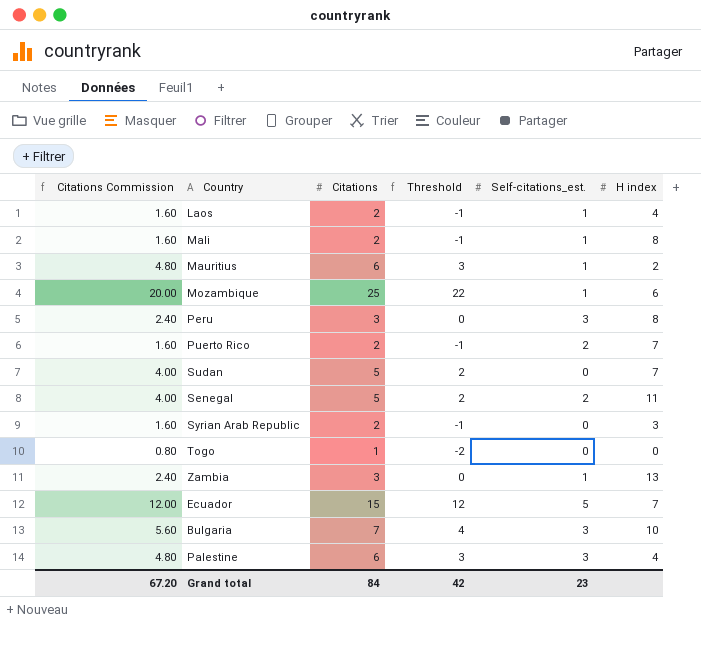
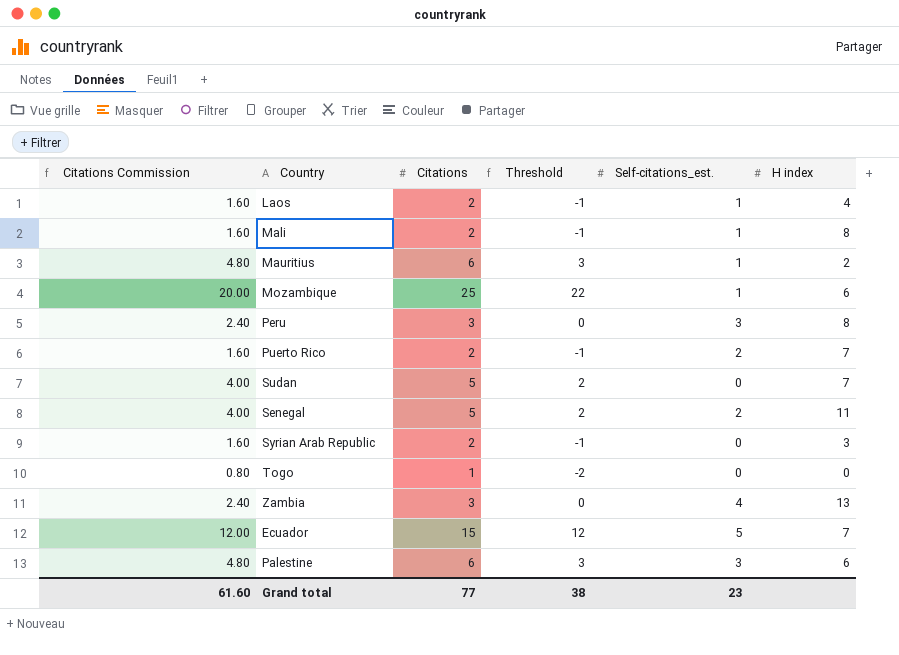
row Bulgaria: 5.60 | 7 | 4 | 3 | 10 -> none
Zambia | Self-citations_est.: 1 -> 4
Palestine | H index: 4 -> 6
Grand total | Citations Commission: 67.20 -> 61.60
Grand total | Citations: 84 -> 77
Grand total | Threshold: 42 -> 38

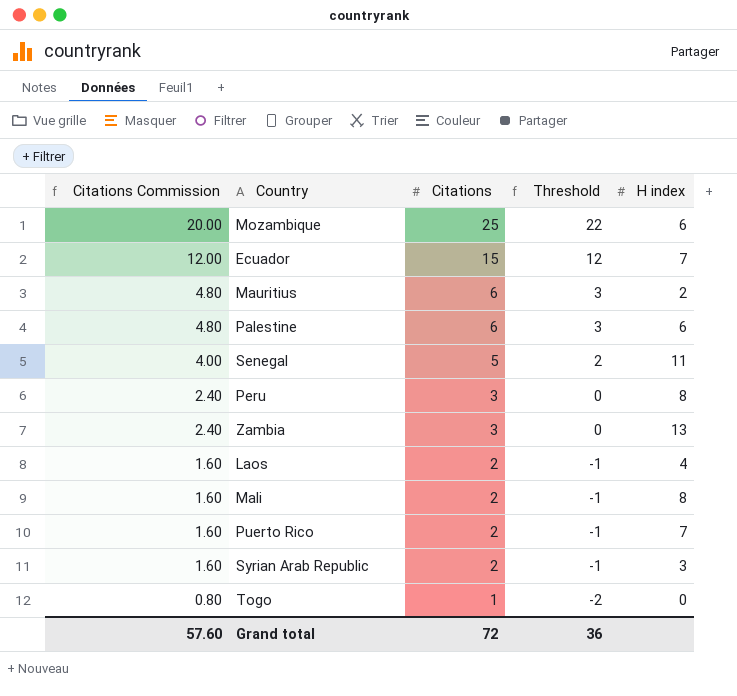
row order: none -> Citations Commission descending
column Self-citations_est. | position: 5 -> none
row Sudan: 4.00 | 5 | 2 | 0 | 7 -> none
Grand total | Citations Commission: 61.60 -> 57.60
Grand total | Citations: 77 -> 72
Grand total | Threshold: 38 -> 36

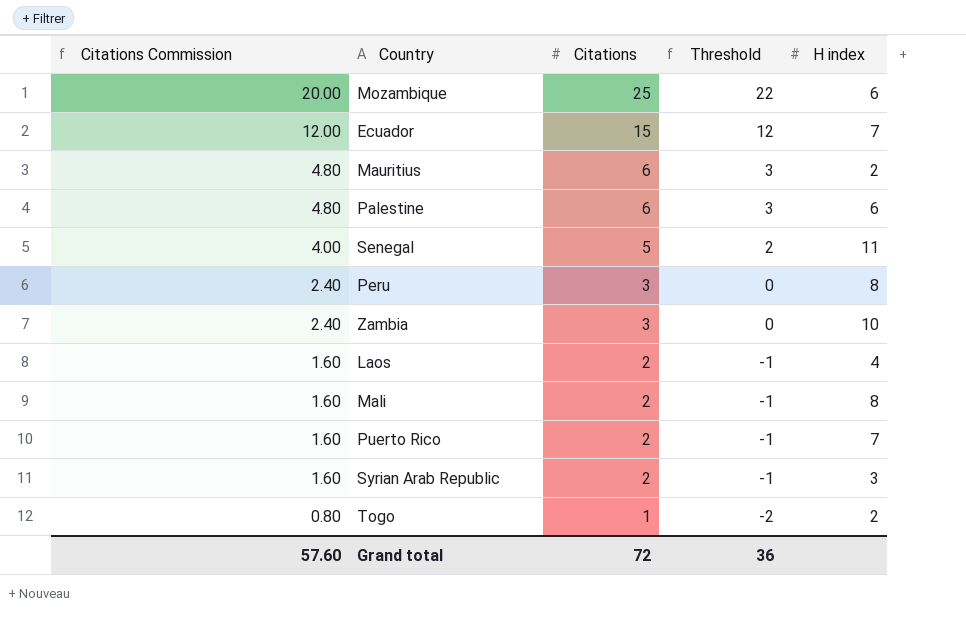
Zambia | H index: 13 -> 10
Togo | H index: 0 -> 2

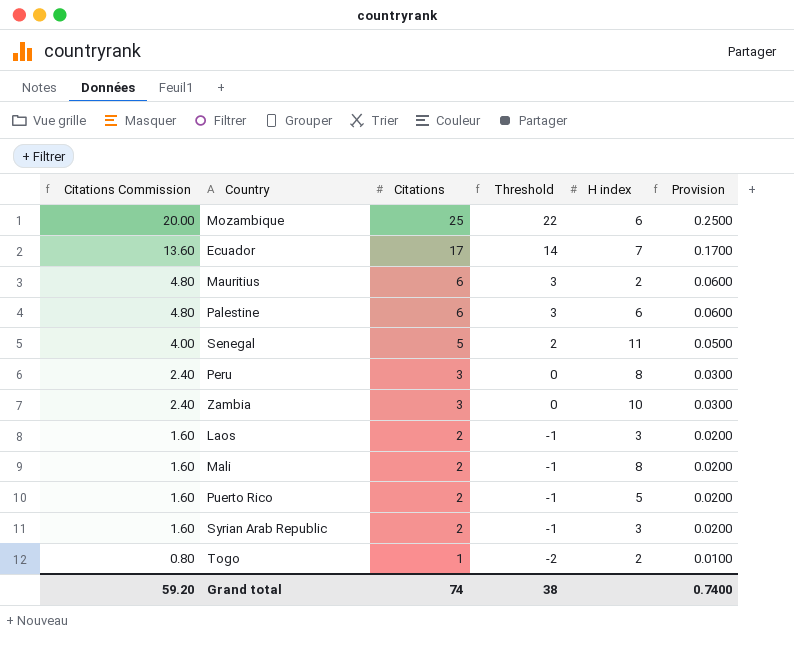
column Provision | formula: none -> [Citations] * 0.01
Ecuador | Citations Commission: 12.00 -> 13.60
Ecuador | Citations: 15 -> 17
Ecuador | Threshold: 12 -> 14
Laos | H index: 4 -> 3
Puerto Rico | H index: 7 -> 5
Grand total | Citations Commission: 57.60 -> 59.20
Grand total | Citations: 72 -> 74
Grand total | Threshold: 36 -> 38

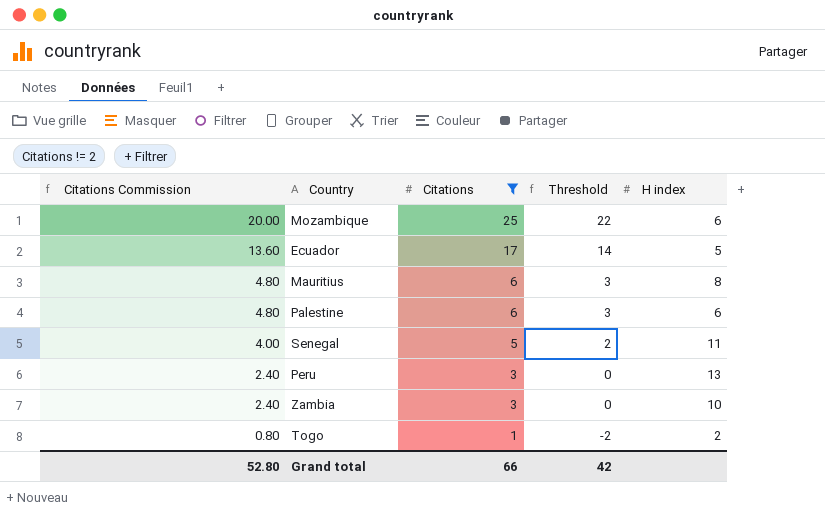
filter: none -> Citations != 2
column Provision | formula: [Citations] * 0.01 -> none
Ecuador | H index: 7 -> 5
Mauritius | H index: 2 -> 8
Peru | H index: 8 -> 13
Grand total | Citations Commission: 59.20 -> 52.80
Grand total | Citations: 74 -> 66
Grand total | Threshold: 38 -> 42

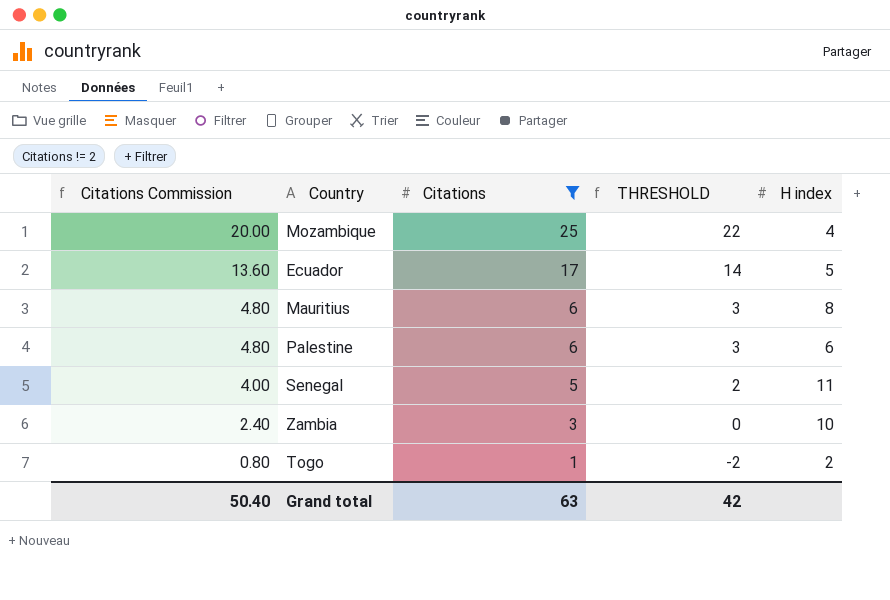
column name: Threshold -> THRESHOLD
row Peru: 2.40 | 3 | 0 | 13 -> none
Mozambique | H index: 6 -> 4
Grand total | Citations Commission: 52.80 -> 50.40
Grand total | Citations: 66 -> 63

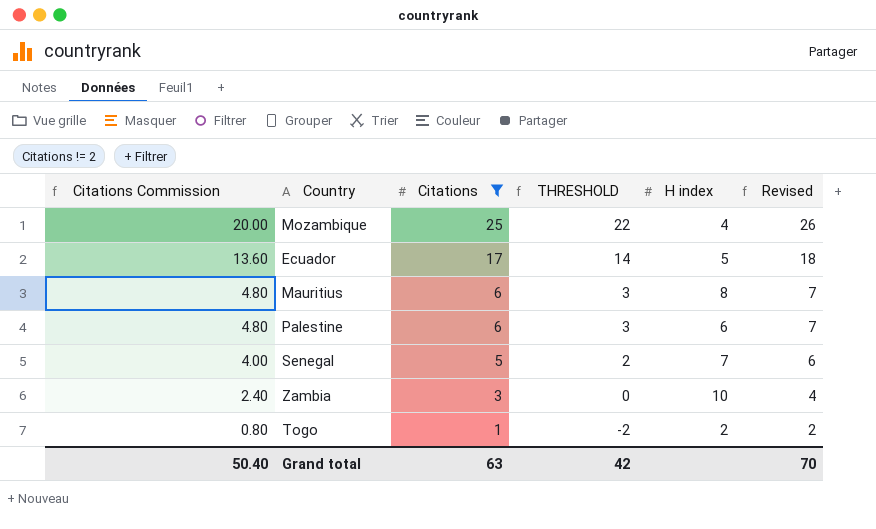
column Revised | formula: none -> [Citations] + 1
Senegal | H index: 11 -> 7

